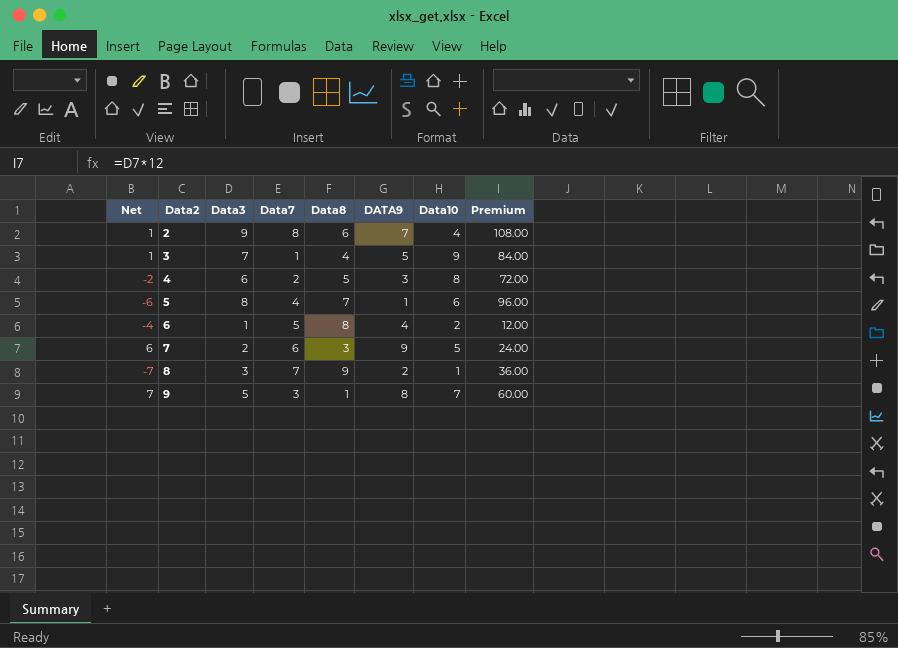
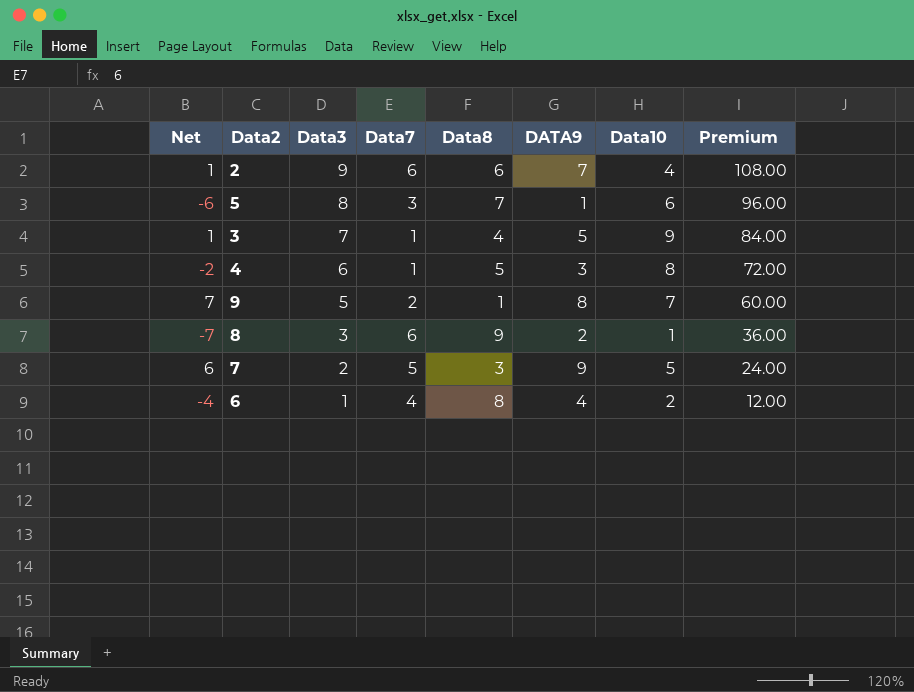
row order: Data2 ascending -> Data3 descending
2 | Data7: 8 -> 6
5 | Data7: 4 -> 3
4 | Data7: 2 -> 1
9 | Data7: 3 -> 2
8 | Data7: 7 -> 6
7 | Data7: 6 -> 5
6 | Data7: 5 -> 4

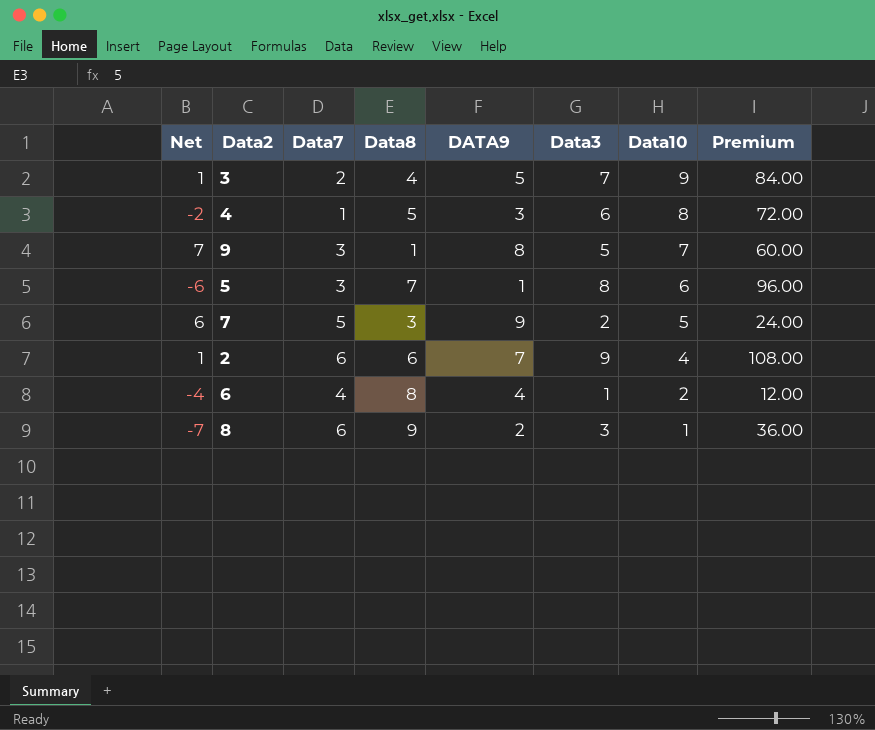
row order: Data3 descending -> Data10 descending
column Data3 | position: 3 -> 6
3 | Data7: 1 -> 2
9 | Data7: 2 -> 3

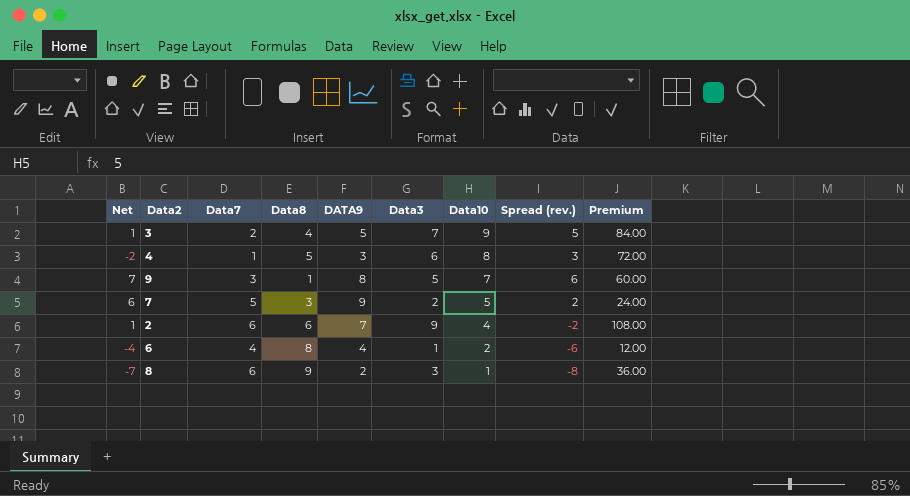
column Spread (rev.) | formula: none -> [Data10] - [Data8]
row 5: -6 | 3 | 7 | 1 | 8 | 6 | 96.00 -> none

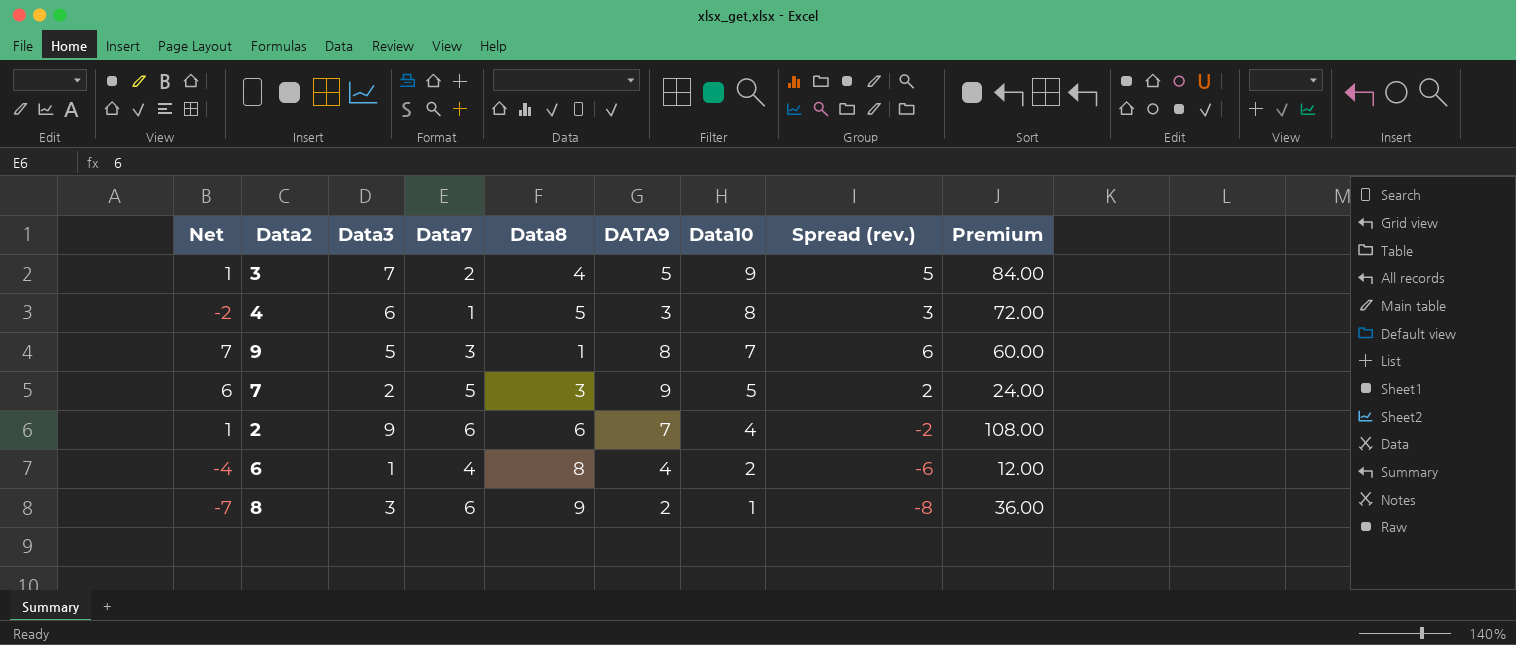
column Data3 | position: 6 -> 3

